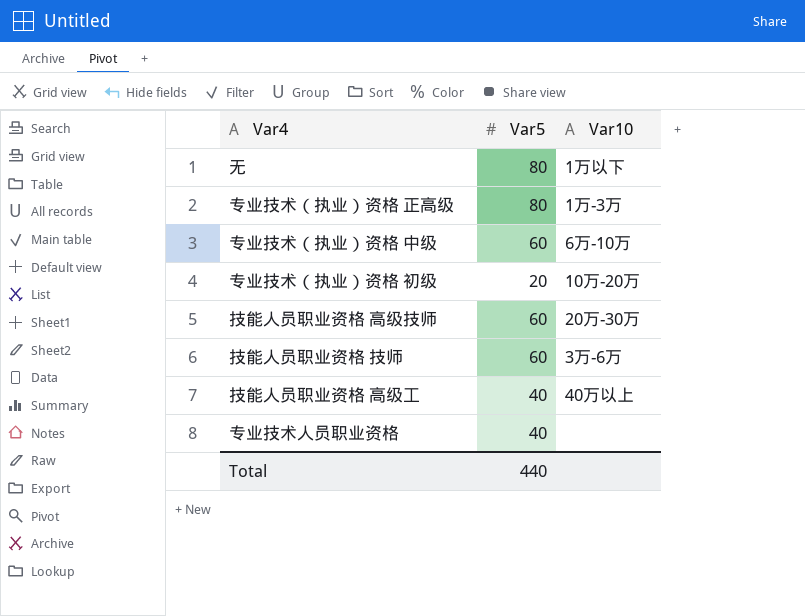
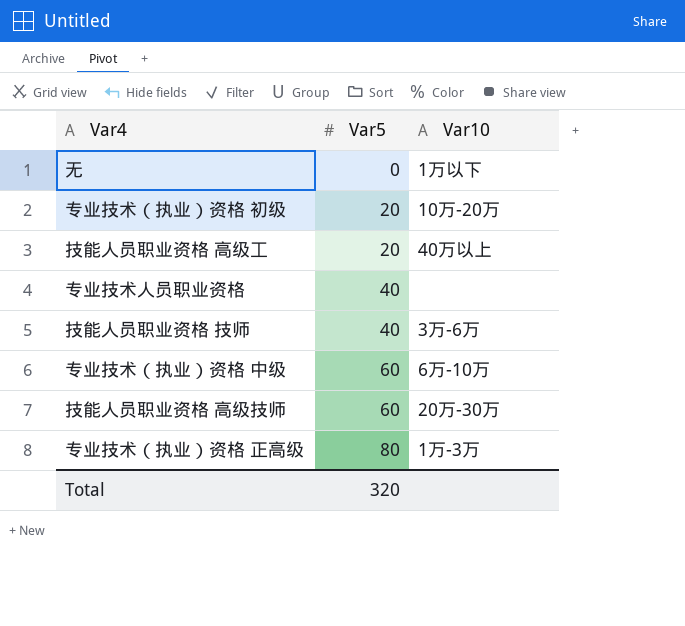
row order: none -> Var5 ascending
无 | Var5: 80 -> 0
技能人员职业资格 高级工 | Var5: 40 -> 20
技能人员职业资格 技师 | Var5: 60 -> 40
Total | Var5: 440 -> 320

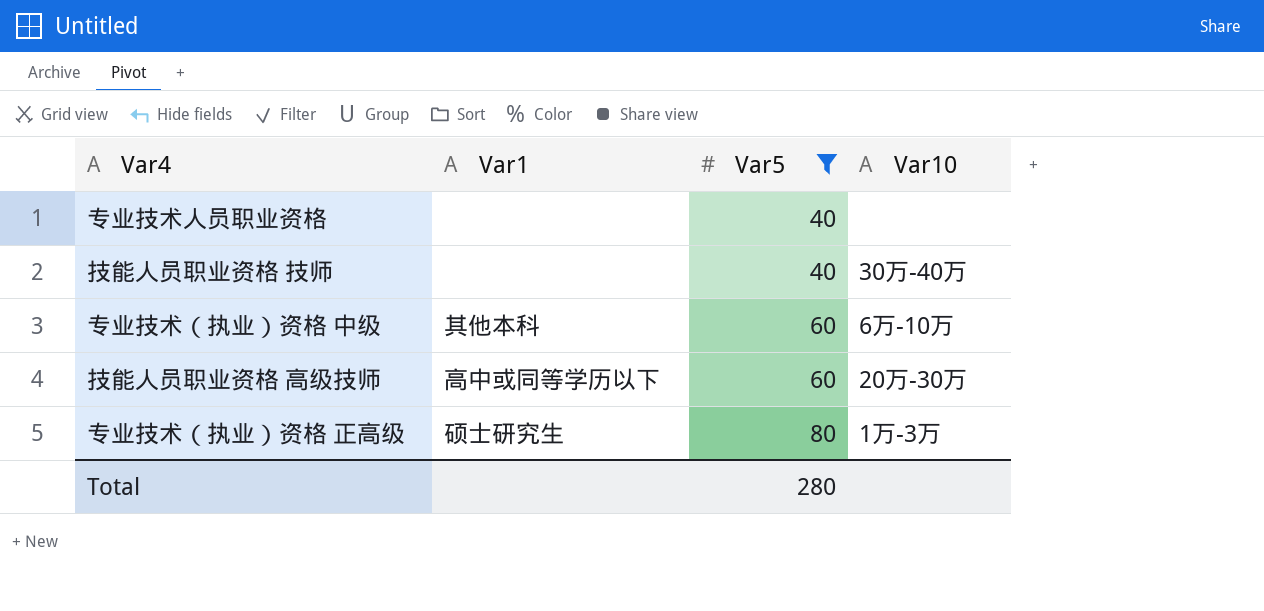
filter: none -> Var5 >= 40
column Var1 | position: none -> 2
技能人员职业资格 技师 | Var10: 3万-6万 -> 30万-40万
Total | Var5: 320 -> 280

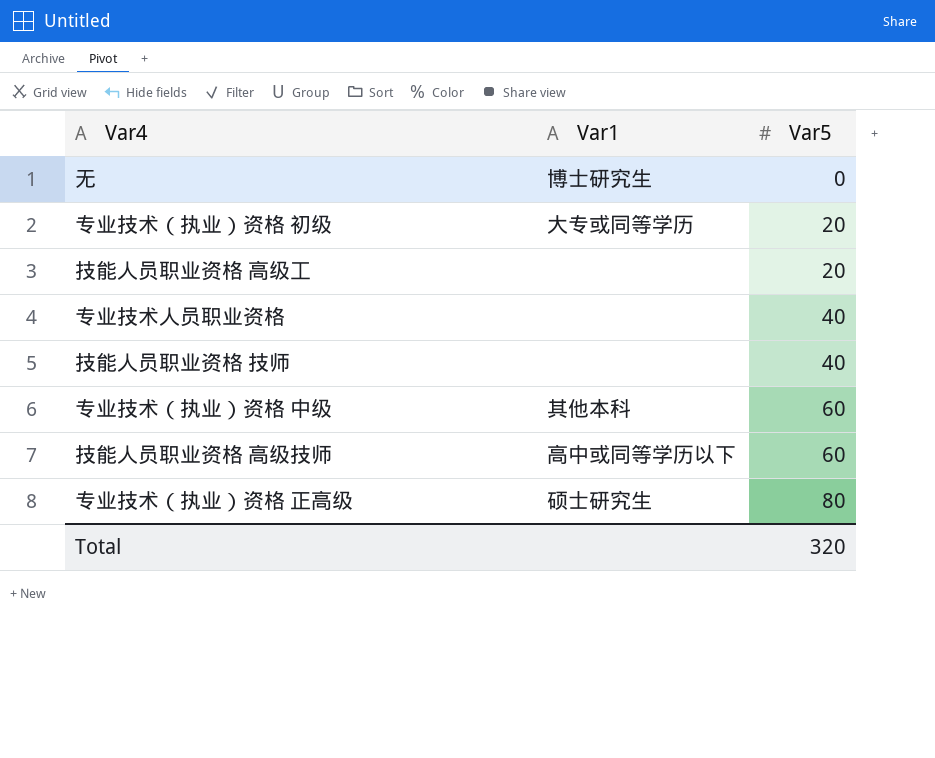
filter: Var5 >= 40 -> none
column Var10 | position: 4 -> none
Total | Var5: 280 -> 320

